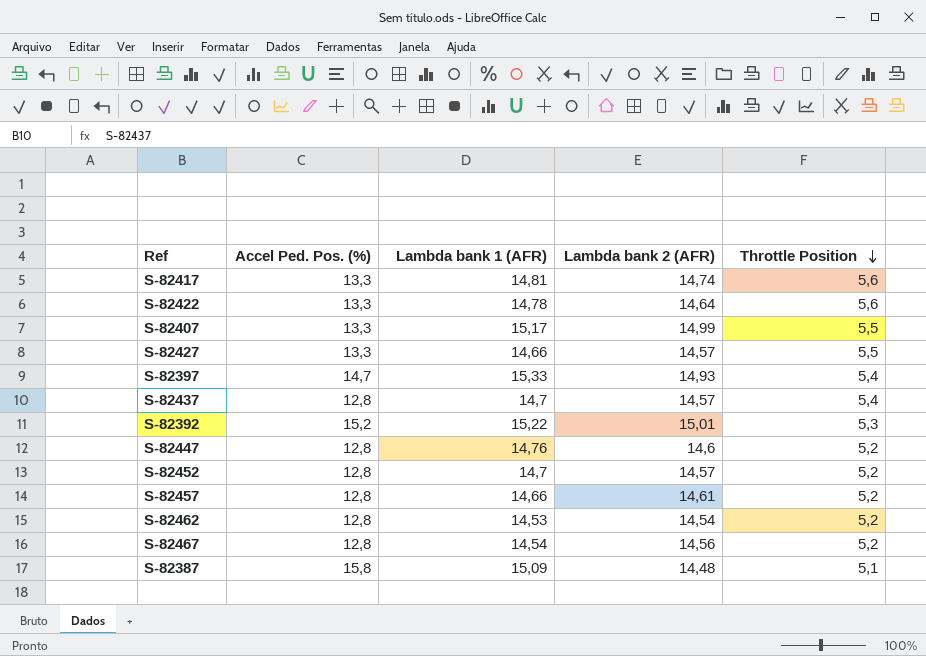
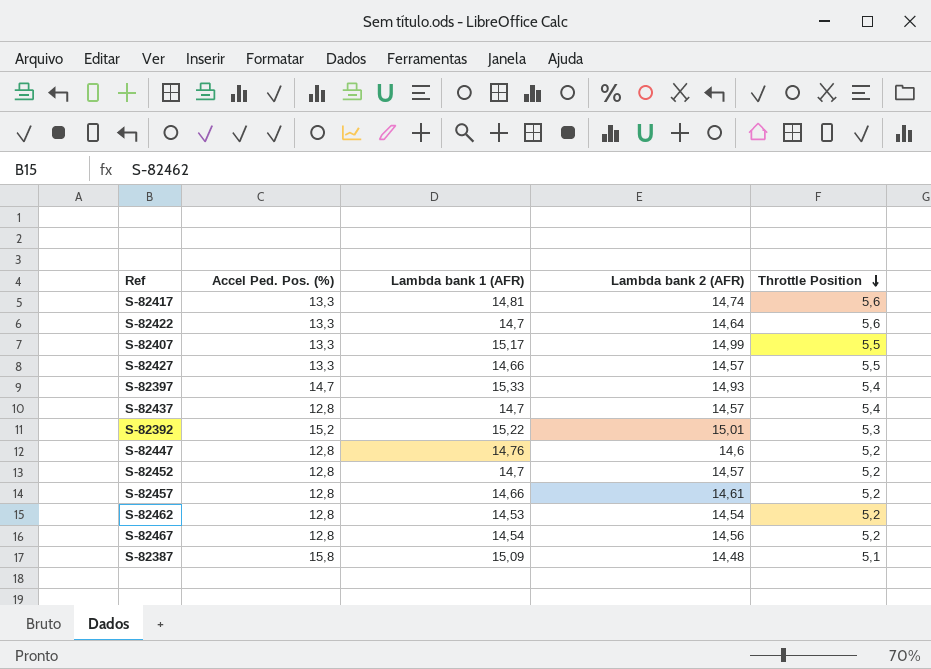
S-82422 | Lambda bank 1 (AFR): 14,78 -> 14,7

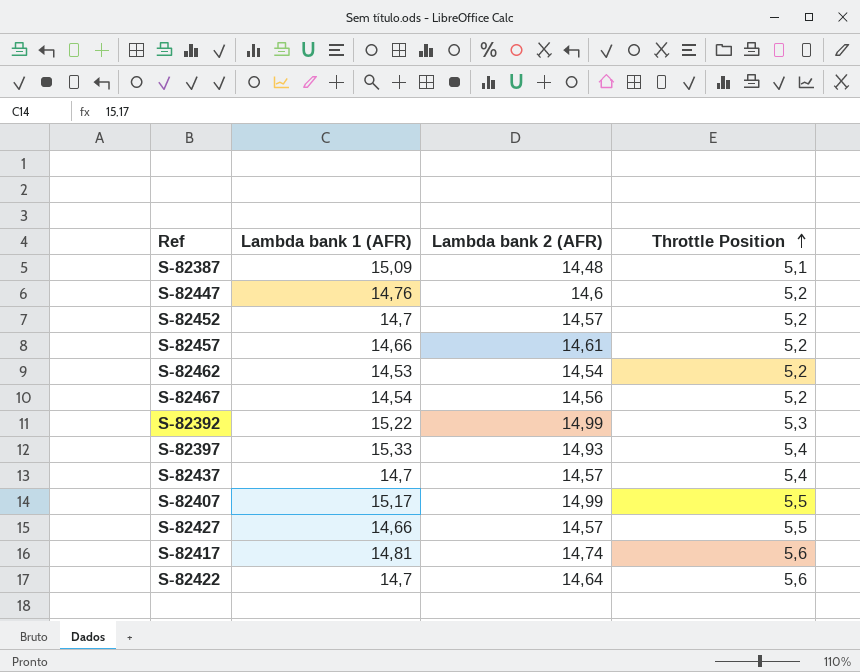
row order: Throttle Position descending -> Throttle Position ascending
column Accel Ped. Pos. (%) | position: 2 -> none
S-82392 | Lambda bank 2 (AFR): 15,01 -> 14,99

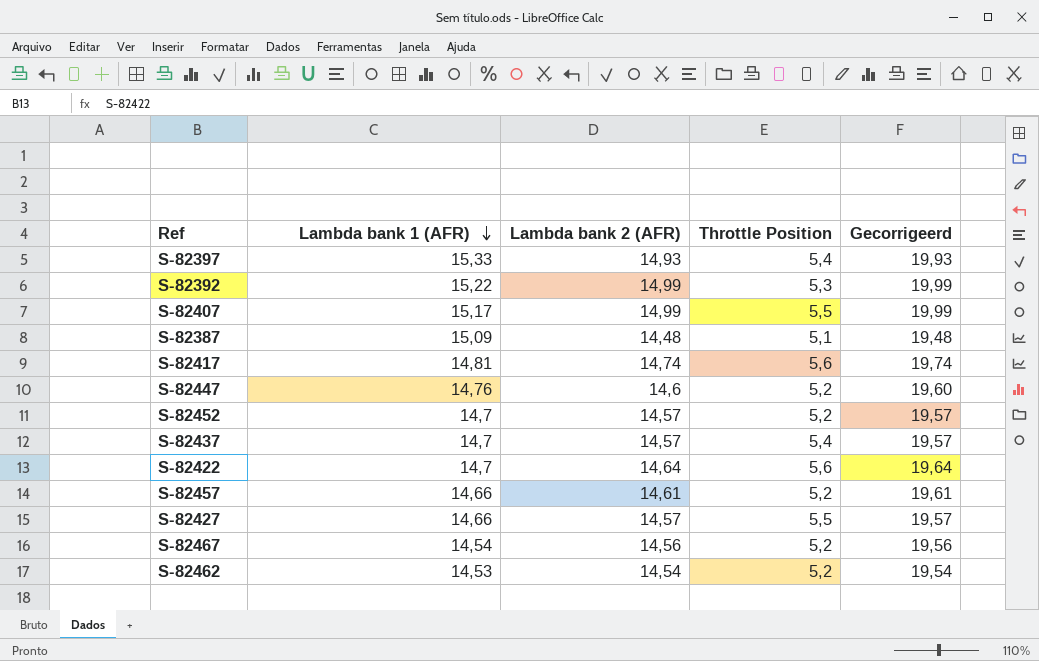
row order: Throttle Position ascending -> Lambda bank 1 (AFR) descending
column Gecorrigeerd | formula: none -> [Lambda bank 2 (AFR)] + 5

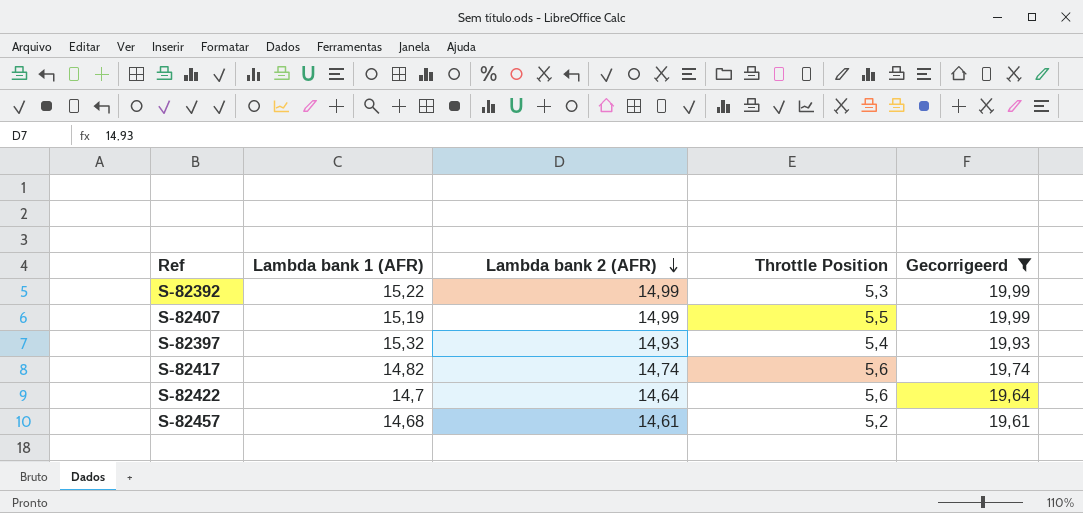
filter: none -> Gecorrigeerd >= 19,61
row order: Lambda bank 1 (AFR) descending -> Lambda bank 2 (AFR) descending
S-82407 | Lambda bank 1 (AFR): 15,17 -> 15,19
S-82397 | Lambda bank 1 (AFR): 15,33 -> 15,32
S-82417 | Lambda bank 1 (AFR): 14,81 -> 14,82
S-82457 | Lambda bank 1 (AFR): 14,66 -> 14,68

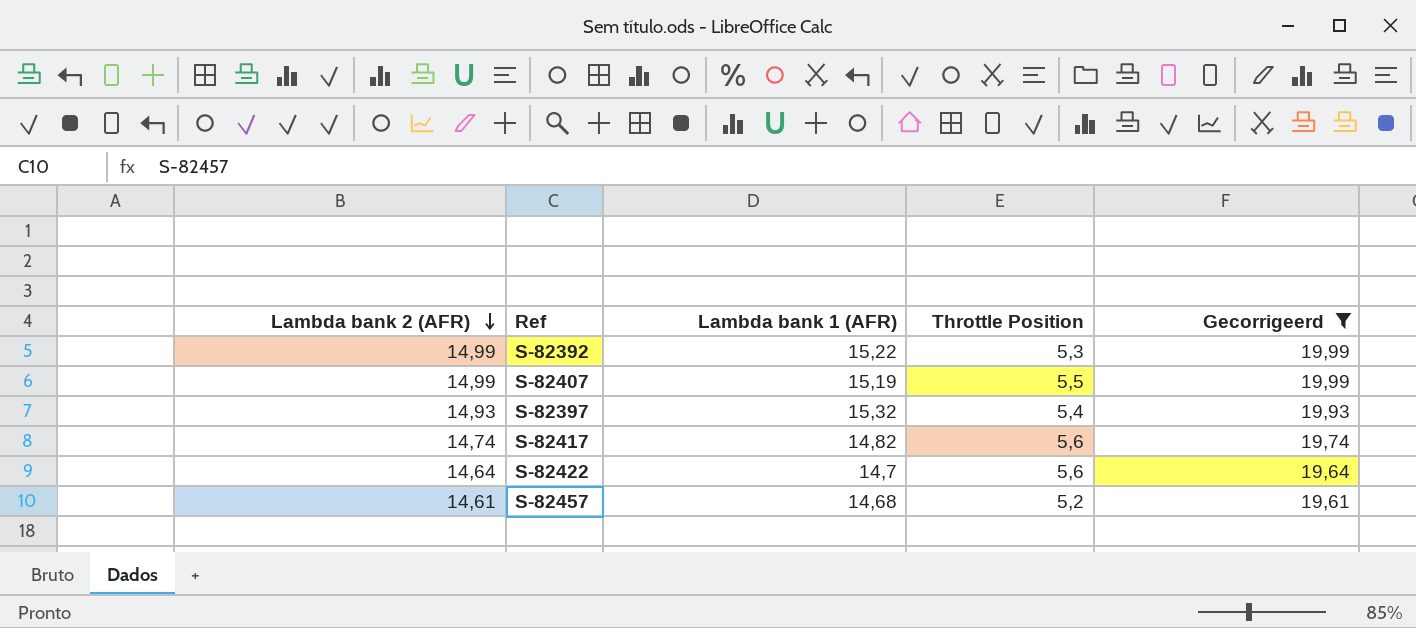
column Lambda bank 2 (AFR) | position: 3 -> 1

